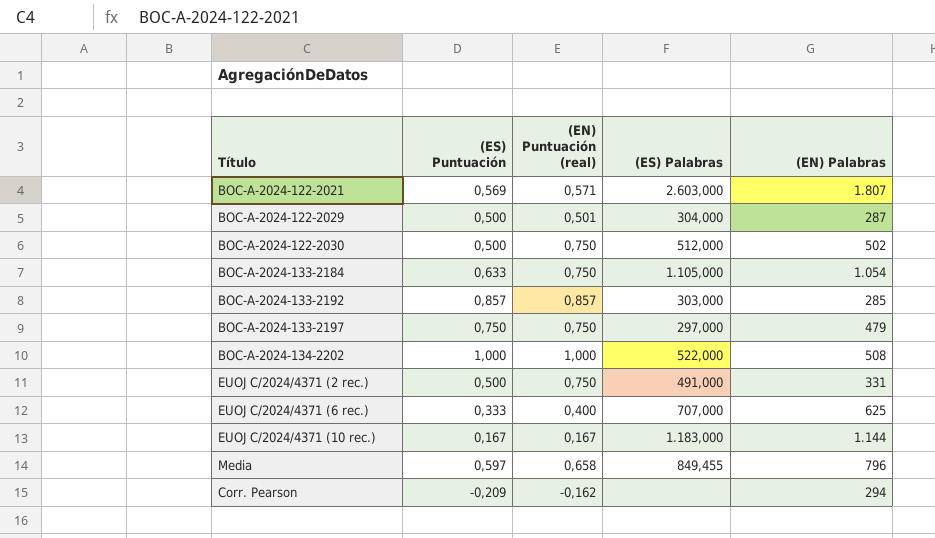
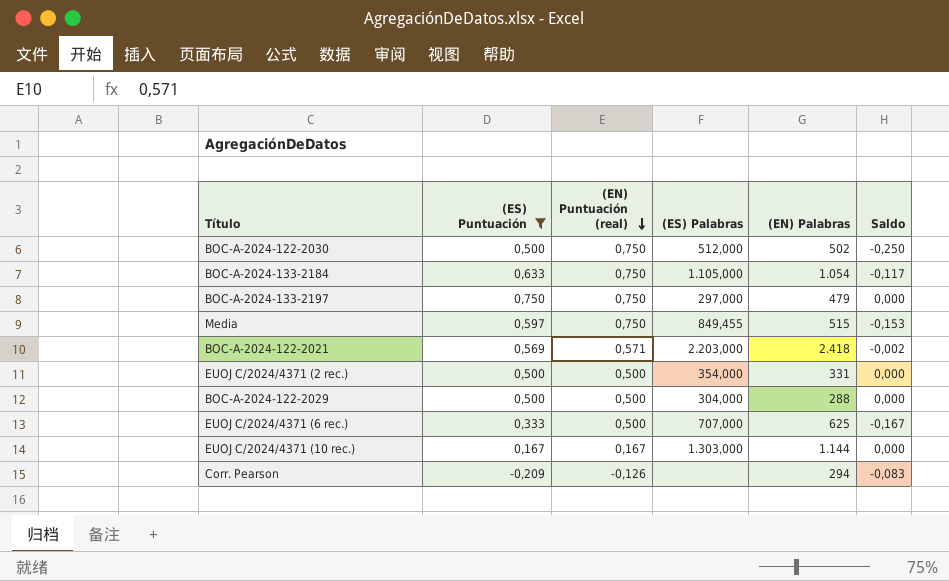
filter: none -> (ES) Puntuación <= 0,750
row order: none -> (EN) Puntuación (real) descending
column Saldo | formula: none -> [(ES) Puntuación] - [(EN) Puntuación (real)]
Media | (EN) Puntuación (real): 0,658 -> 0,750
Media | (EN) Palabras: 796 -> 515
BOC-A-2024-122-2021 | (ES) Palabras: 2.603,000 -> 2.203,000
BOC-A-2024-122-2021 | (EN) Palabras: 1.807 -> 2.418
EUOJ C/2024/4371 (2 rec.) | (EN) Puntuación (real): 0,750 -> 0,500
EUOJ C/2024/4371 (2 rec.) | (ES) Palabras: 491,000 -> 354,000
BOC-A-2024-122-2029 | (EN) Puntuación (real): 0,501 -> 0,500
BOC-A-2024-122-2029 | (EN) Palabras: 287 -> 288
EUOJ C/2024/4371 (6 rec.) | (EN) Puntuación (real): 0,400 -> 0,500
EUOJ C/2024/4371 (10 rec.) | (ES) Palabras: 1.183,000 -> 1.303,000
Corr. Pearson | (EN) Puntuación (real): -0,162 -> -0,126

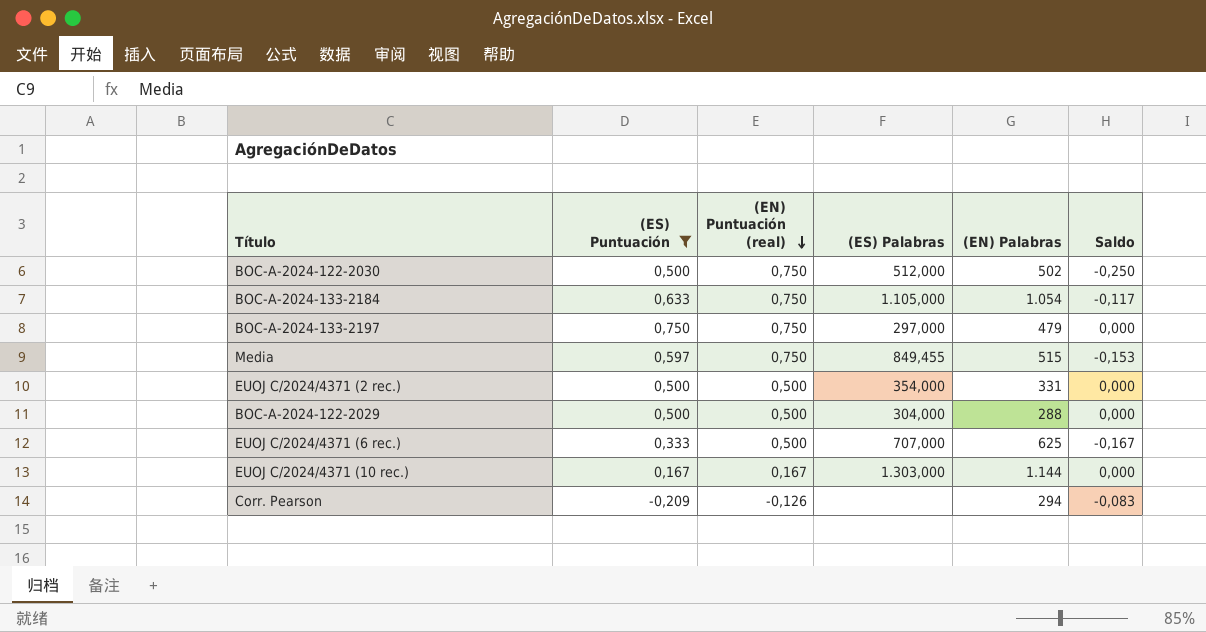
row BOC-A-2024-122-2021: 0,569 | 0,571 | 2.203,000 | 2.418 | -0,002 -> none

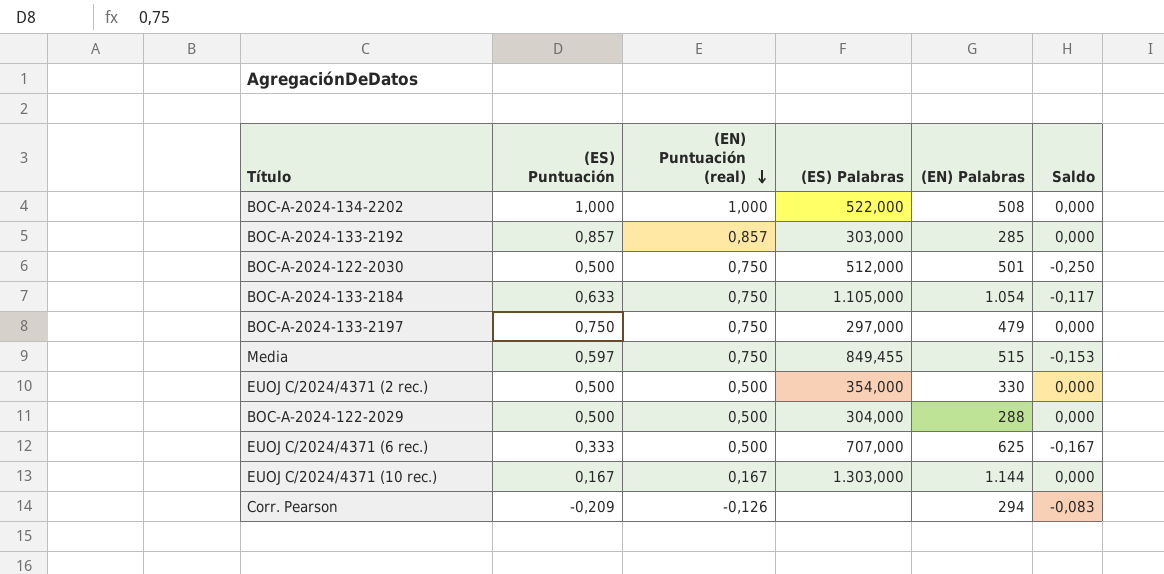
filter: (ES) Puntuación <= 0,750 -> none
BOC-A-2024-122-2030 | (EN) Palabras: 502 -> 501
EUOJ C/2024/4371 (2 rec.) | (EN) Palabras: 331 -> 330

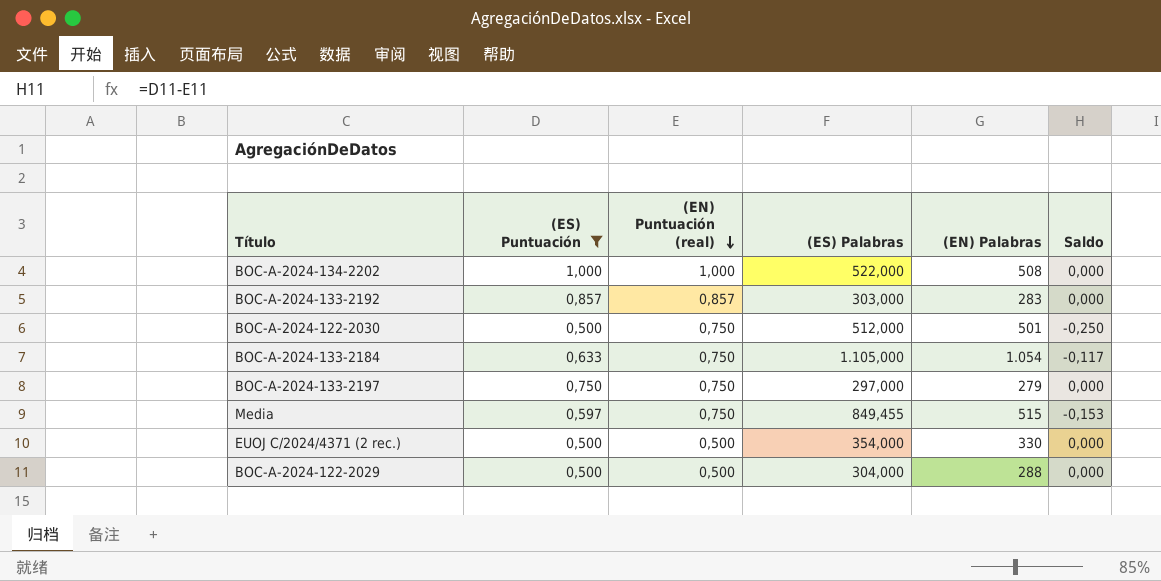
filter: none -> (ES) Puntuación >= 0,500
BOC-A-2024-133-2192 | (EN) Palabras: 285 -> 283
BOC-A-2024-133-2197 | (EN) Palabras: 479 -> 279

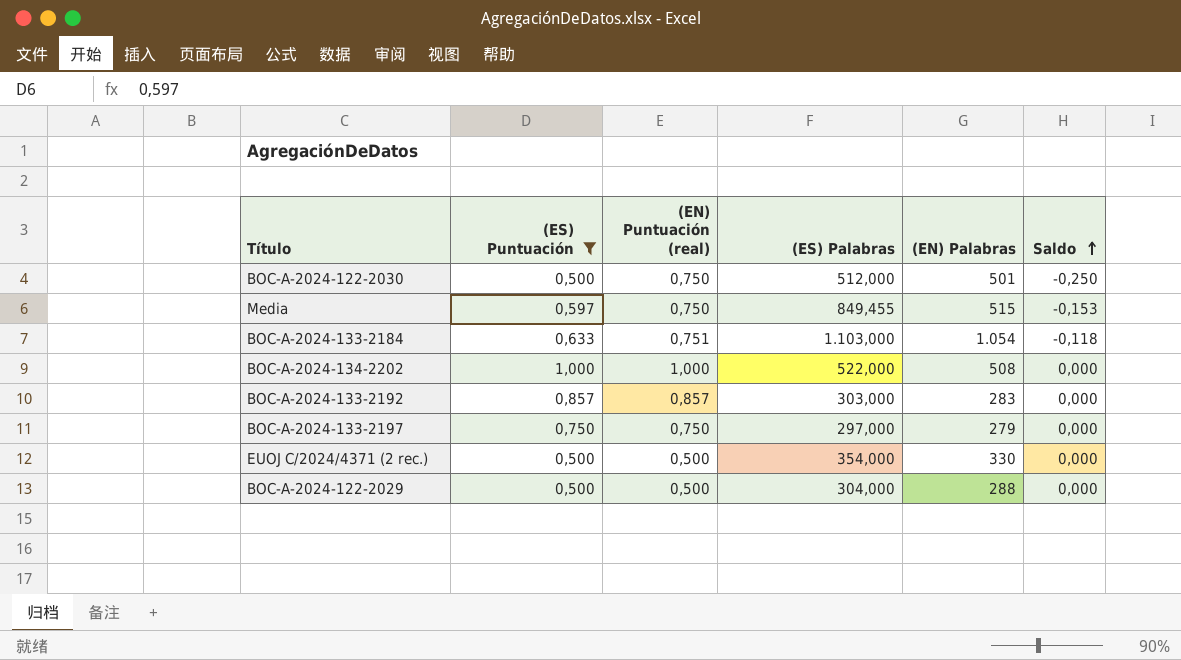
row order: (EN) Puntuación (real) descending -> Saldo ascending
BOC-A-2024-133-2184 | (EN) Puntuación (real): 0,750 -> 0,751
BOC-A-2024-133-2184 | (ES) Palabras: 1.105,000 -> 1.103,000
BOC-A-2024-133-2184 | Saldo: -0,117 -> -0,118

